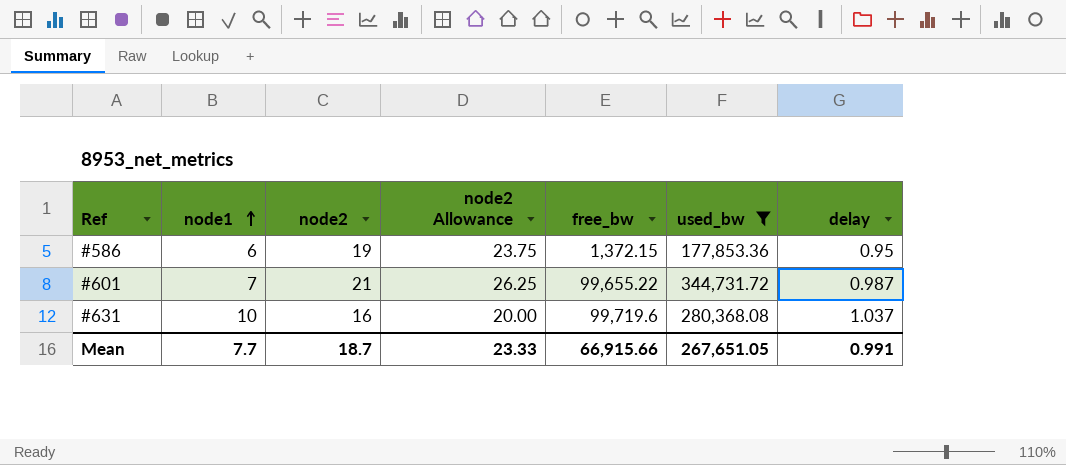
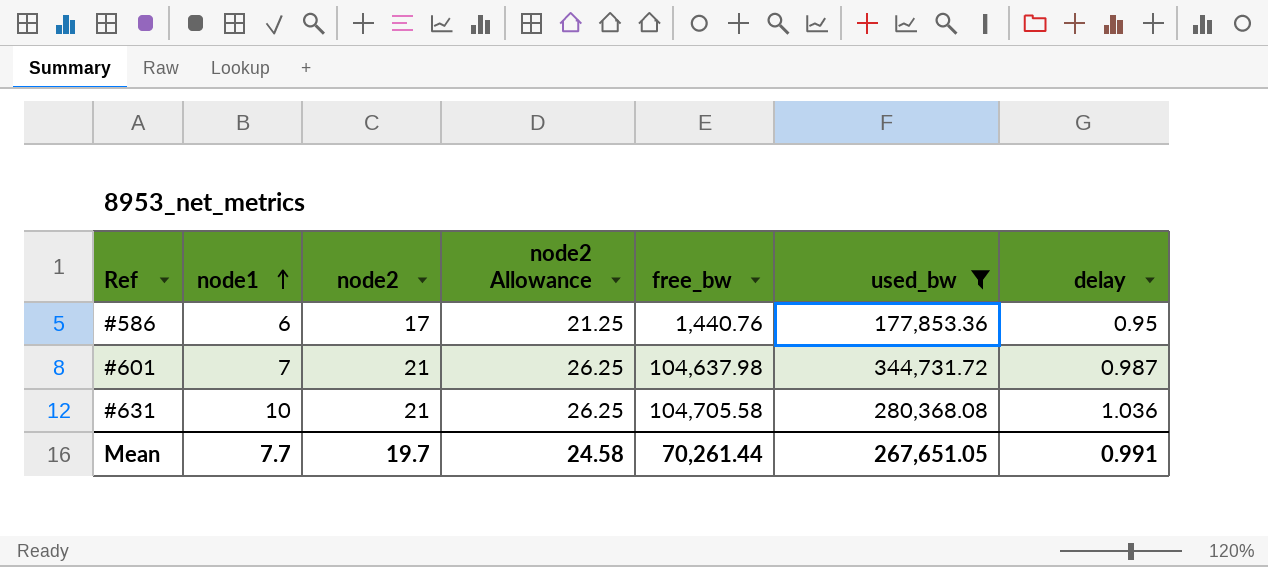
#586 | node2: 19 -> 17
#586 | node2 Allowance: 23.75 -> 21.25
#586 | free_bw: 1,372.15 -> 1,440.76
#601 | free_bw: 99,655.22 -> 104,637.98
#631 | node2: 16 -> 21
#631 | node2 Allowance: 20.00 -> 26.25
#631 | free_bw: 99,719.6 -> 104,705.58
#631 | delay: 1.037 -> 1.036
Mean | node2: 18.7 -> 19.7
Mean | node2 Allowance: 23.33 -> 24.58
Mean | free_bw: 66,915.66 -> 70,261.44

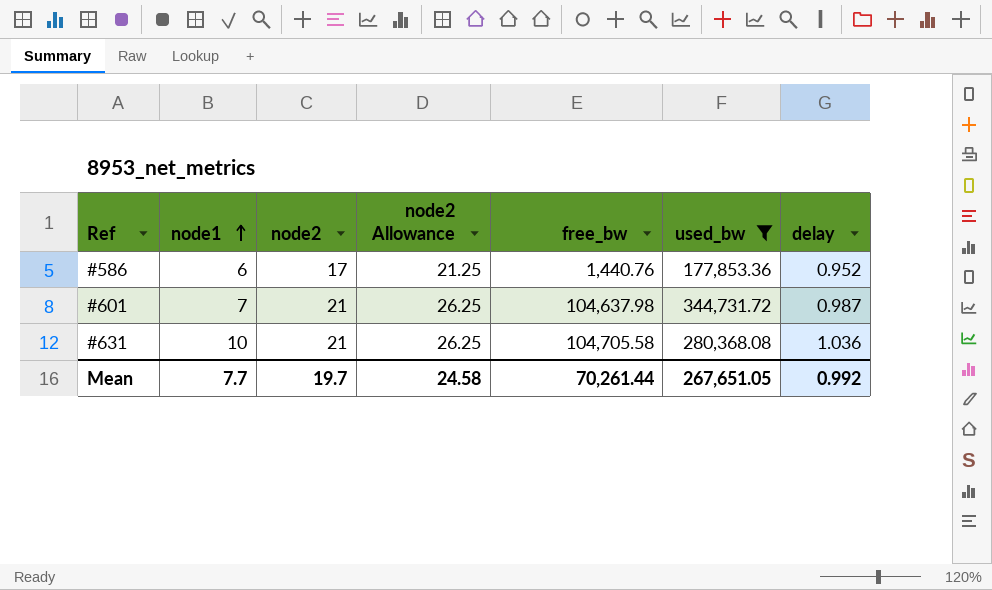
#586 | delay: 0.95 -> 0.952
Mean | delay: 0.991 -> 0.992

